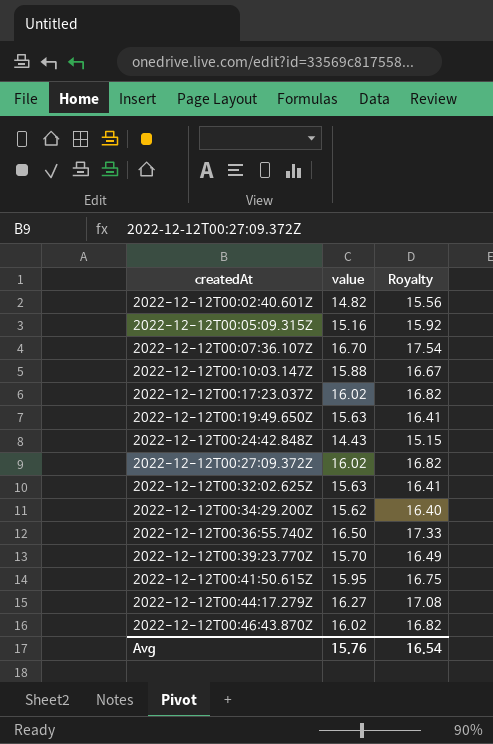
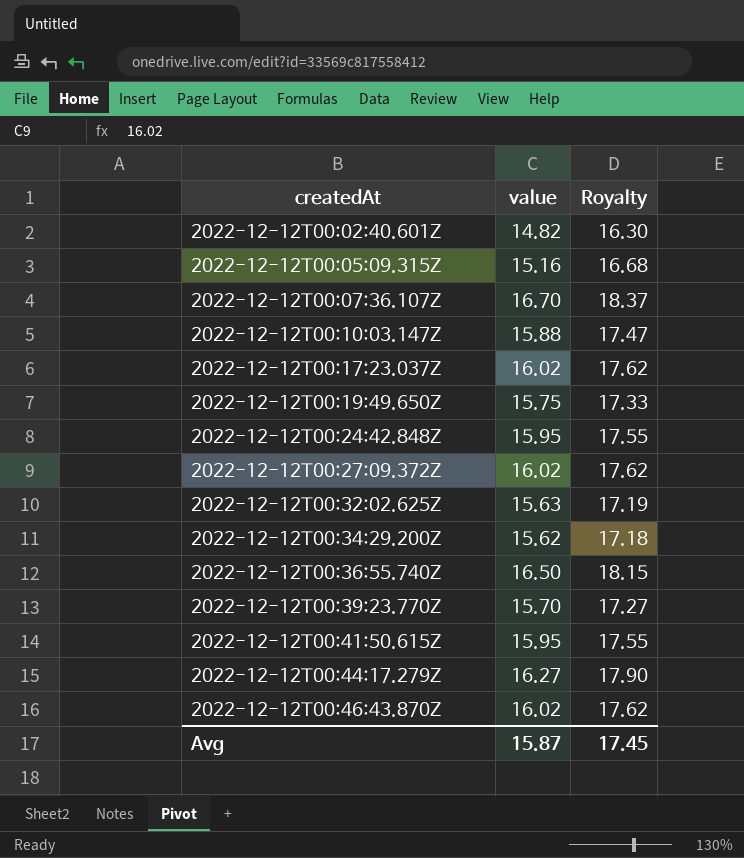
column Royalty | formula: [value] * 1.05 -> [value] * 1.1
2022-12-12T00:19:49.650Z | value: 15.63 -> 15.75
2022-12-12T00:24:42.848Z | value: 14.43 -> 15.95
Avg | value: 15.76 -> 15.87
Avg | Royalty: 16.54 -> 17.45

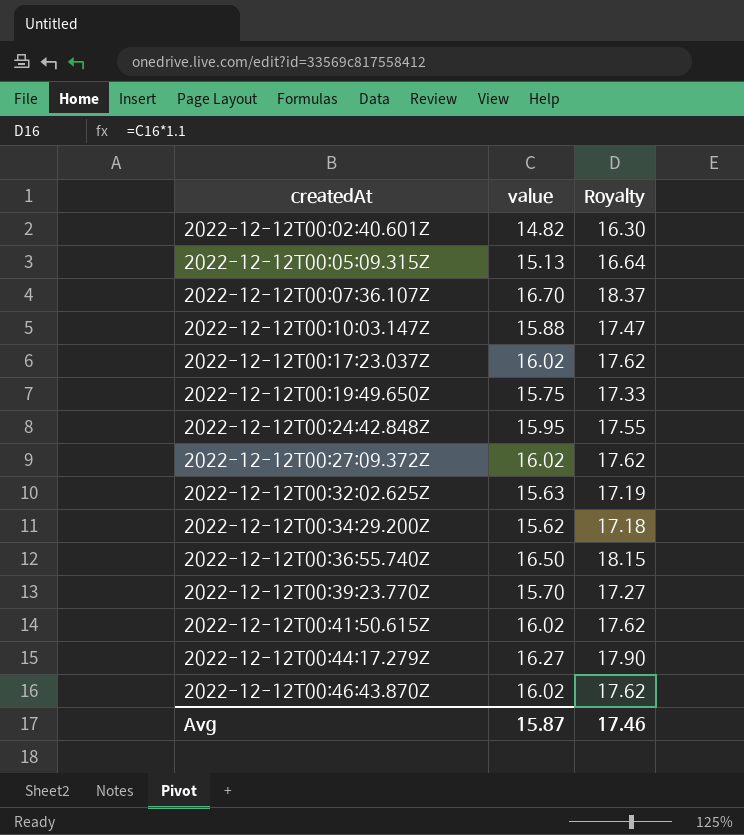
2022-12-12T00:05:09.315Z | value: 15.16 -> 15.13
2022-12-12T00:05:09.315Z | Royalty: 16.68 -> 16.64
2022-12-12T00:41:50.615Z | value: 15.95 -> 16.02
2022-12-12T00:41:50.615Z | Royalty: 17.55 -> 17.62
Avg | Royalty: 17.45 -> 17.46

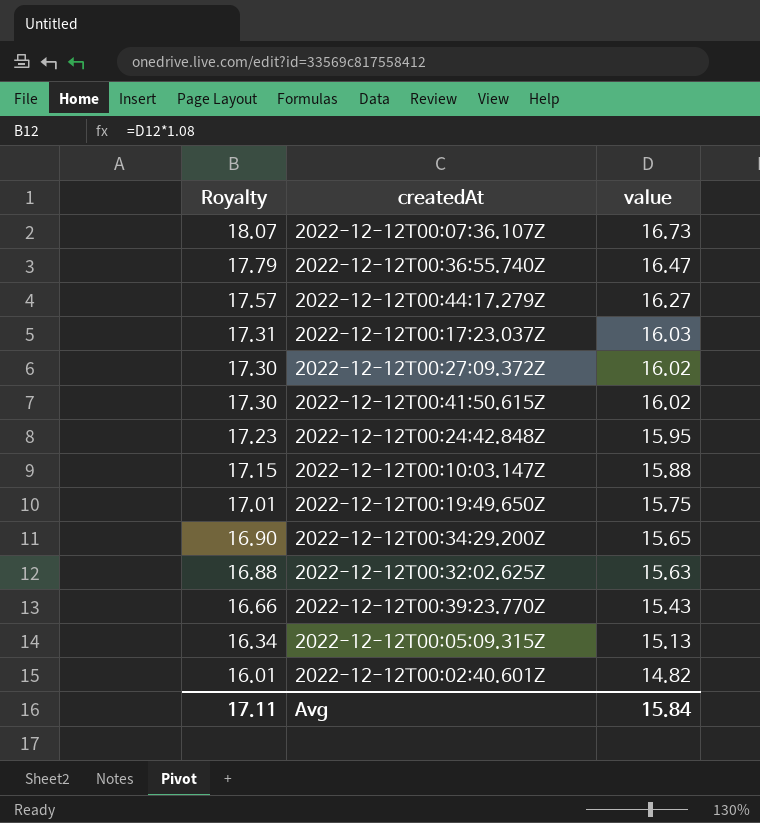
row order: createdAt ascending -> Royalty descending
column Royalty | formula: [value] * 1.1 -> [value] * 1.08
column Royalty | position: 3 -> 1
row 2022-12-12T00:46:43.870Z: 16.02 | 17.62 -> none
2022-12-12T00:07:36.107Z | value: 16.70 -> 16.73
2022-12-12T00:36:55.740Z | value: 16.50 -> 16.47
2022-12-12T00:17:23.037Z | value: 16.02 -> 16.03
2022-12-12T00:34:29.200Z | value: 15.62 -> 15.65
2022-12-12T00:39:23.770Z | value: 15.70 -> 15.43
Avg | Royalty: 17.46 -> 17.11
Avg | value: 15.87 -> 15.84

